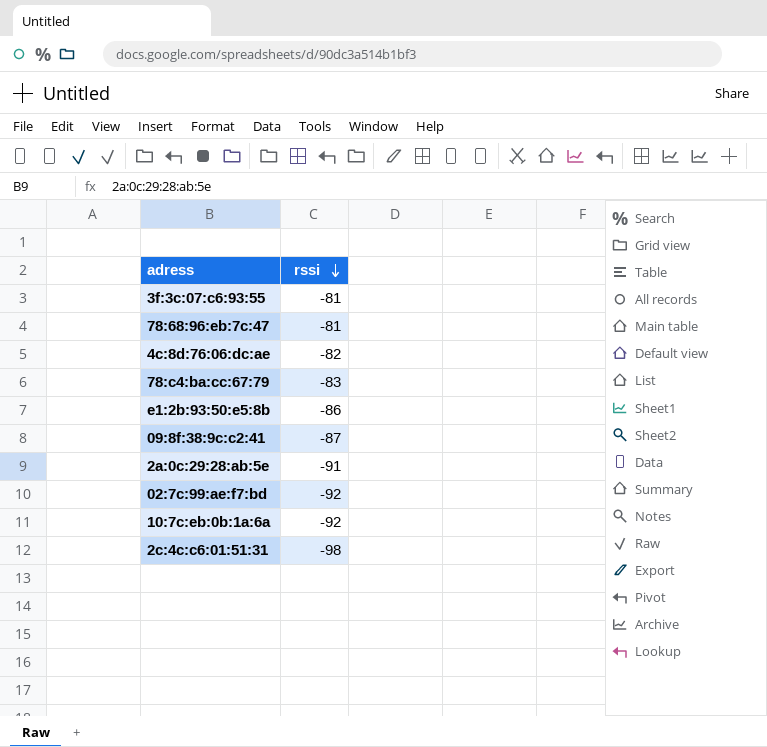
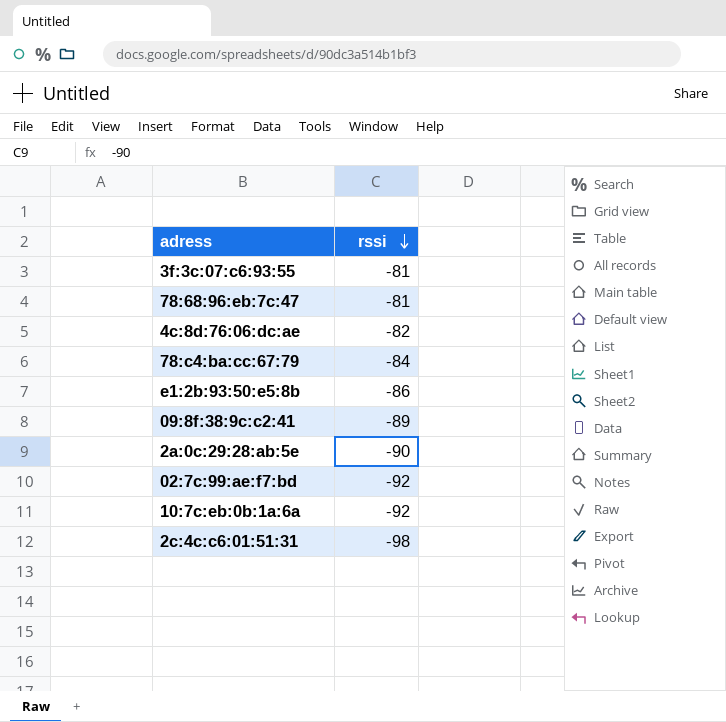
78:c4:ba:cc:67:79 | rssi: -83 -> -84
09:8f:38:9c:c2:41 | rssi: -87 -> -89
2a:0c:29:28:ab:5e | rssi: -91 -> -90

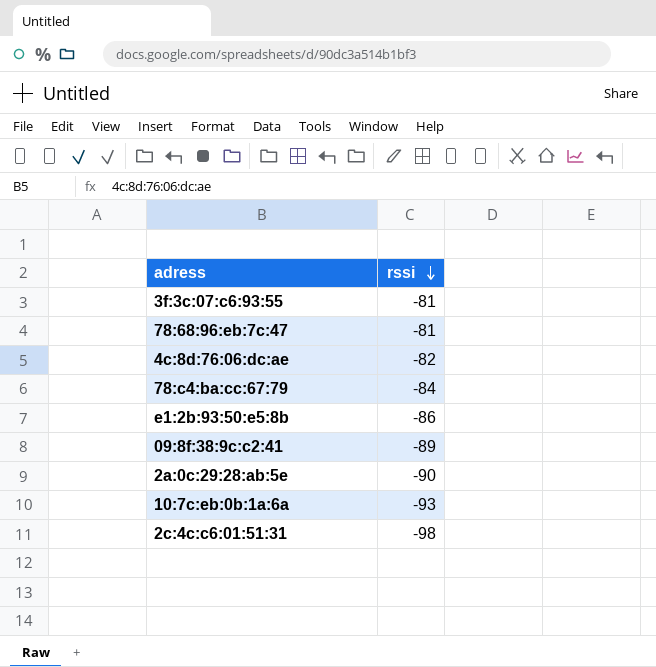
row 02:7c:99:ae:f7:bd: -92 -> none
10:7c:eb:0b:1a:6a | rssi: -92 -> -93

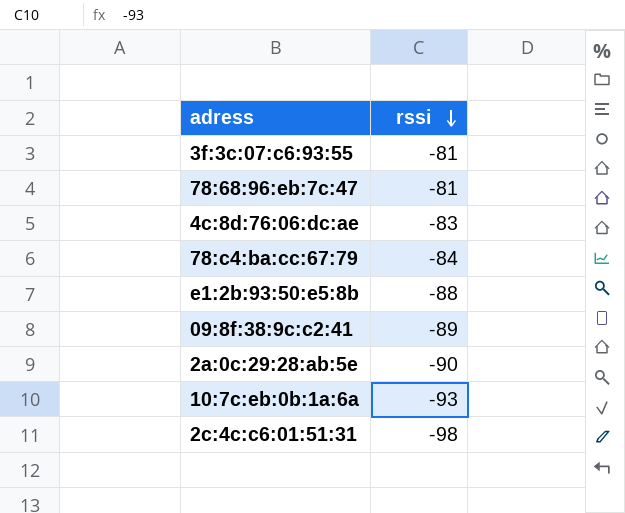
4c:8d:76:06:dc:ae | rssi: -82 -> -83
e1:2b:93:50:e5:8b | rssi: -86 -> -88

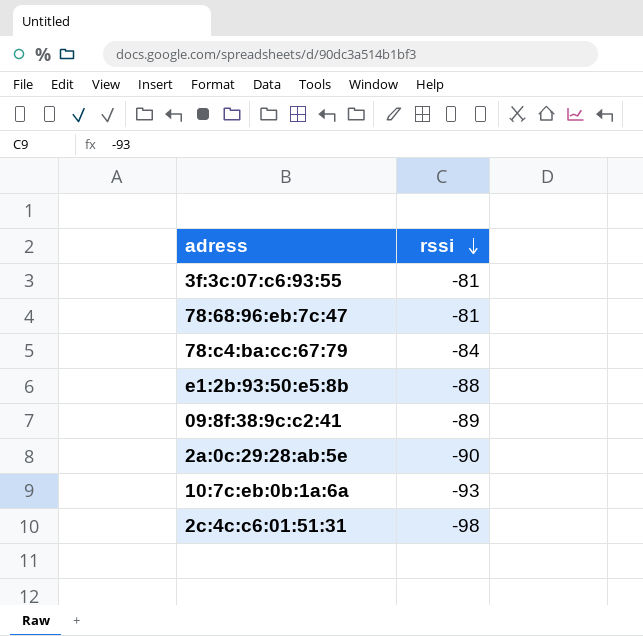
row 4c:8d:76:06:dc:ae: -83 -> none

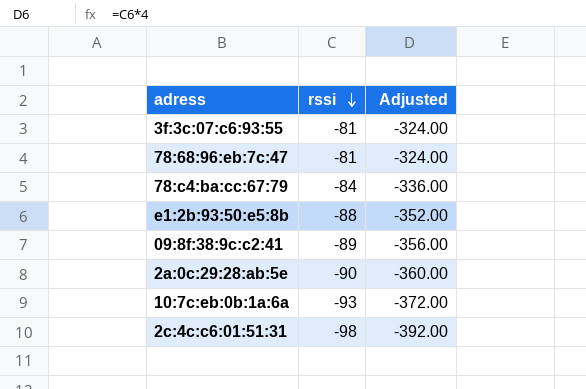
column Adjusted | formula: none -> [rssi] * 4

